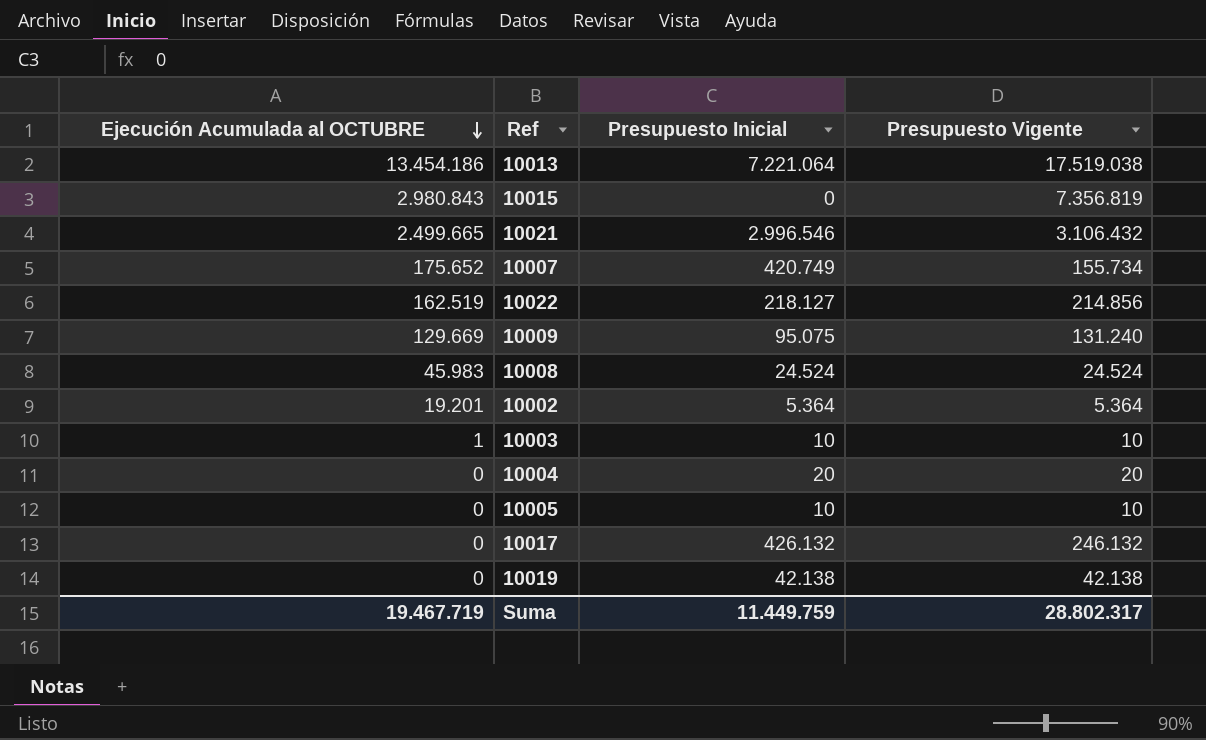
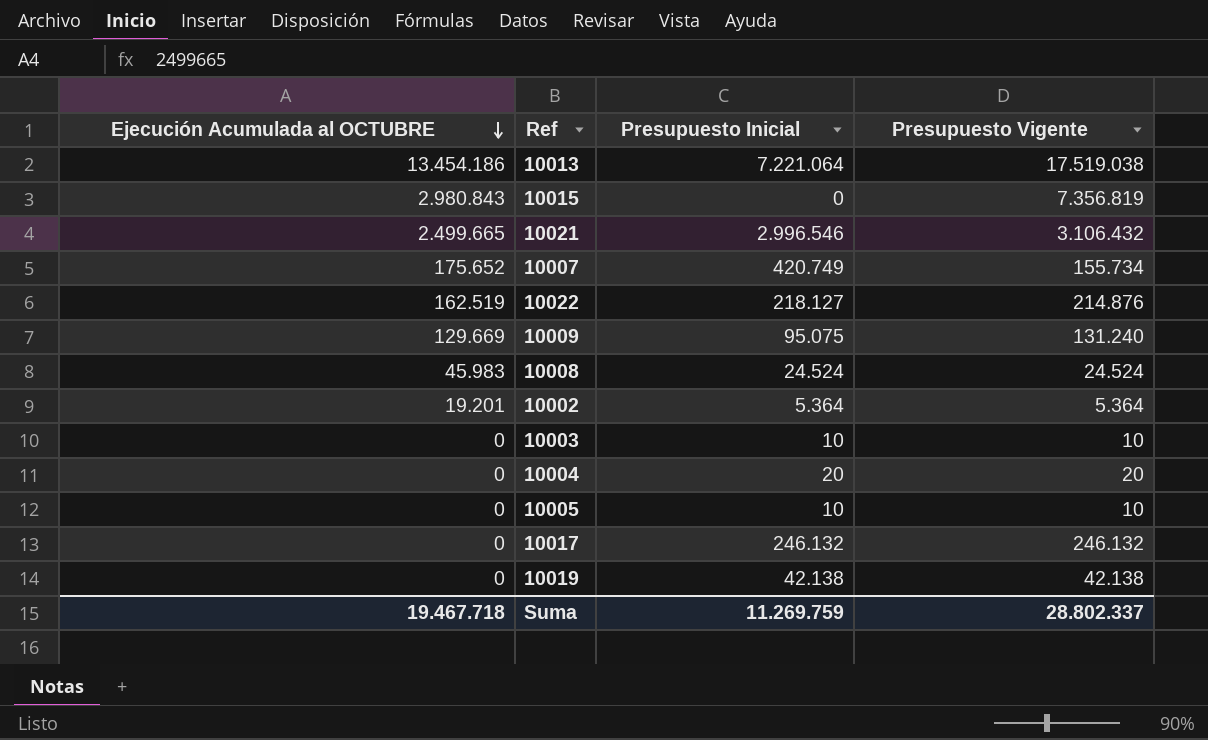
10022 | Presupuesto Vigente: 214.856 -> 214.876
10003 | Ejecución Acumulada al OCTUBRE: 1 -> 0
10017 | Presupuesto Inicial: 426.132 -> 246.132
Suma | Ejecución Acumulada al OCTUBRE: 19.467.719 -> 19.467.718
Suma | Presupuesto Inicial: 11.449.759 -> 11.269.759
Suma | Presupuesto Vigente: 28.802.317 -> 28.802.337

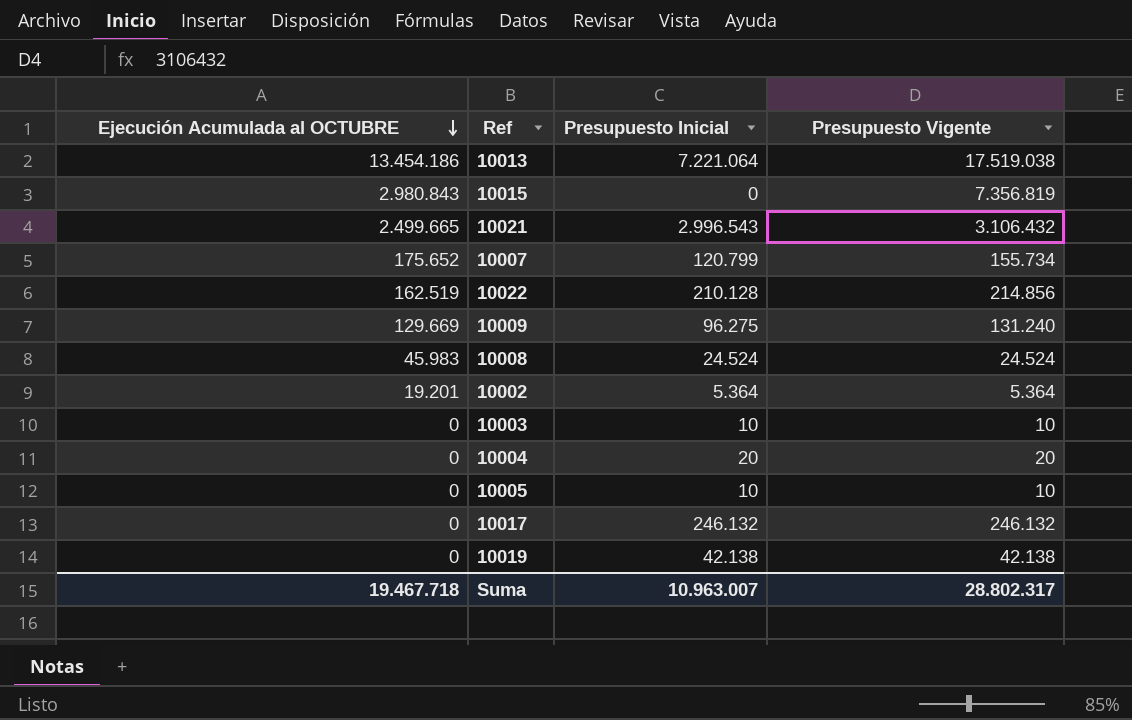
10021 | Presupuesto Inicial: 2.996.546 -> 2.996.543
10007 | Presupuesto Inicial: 420.749 -> 120.799
10022 | Presupuesto Inicial: 218.127 -> 210.128
10022 | Presupuesto Vigente: 214.876 -> 214.856
10009 | Presupuesto Inicial: 95.075 -> 96.275
Suma | Presupuesto Inicial: 11.269.759 -> 10.963.007
Suma | Presupuesto Vigente: 28.802.337 -> 28.802.317

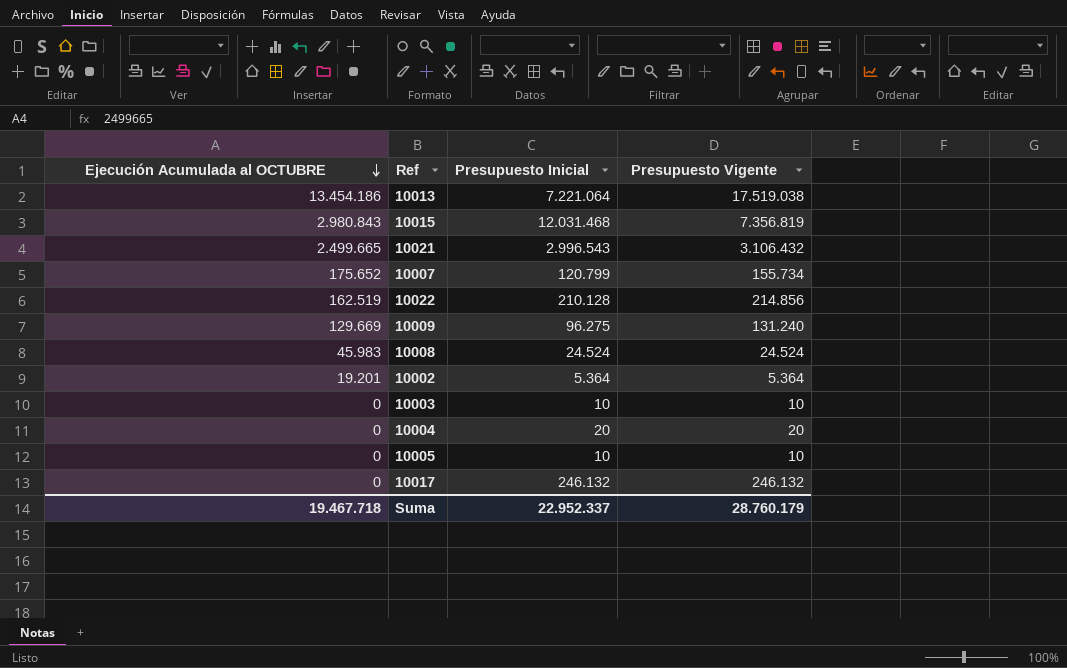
row 10019: 0 | 42.138 | 42.138 -> none
10015 | Presupuesto Inicial: 0 -> 12.031.468
Suma | Presupuesto Inicial: 10.963.007 -> 22.952.337
Suma | Presupuesto Vigente: 28.802.317 -> 28.760.179

